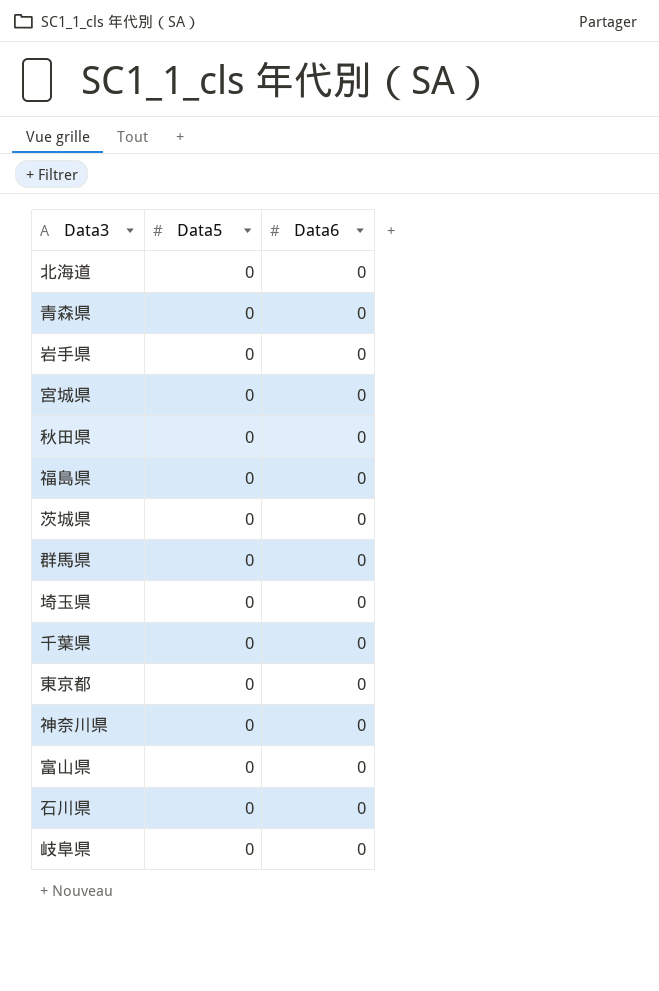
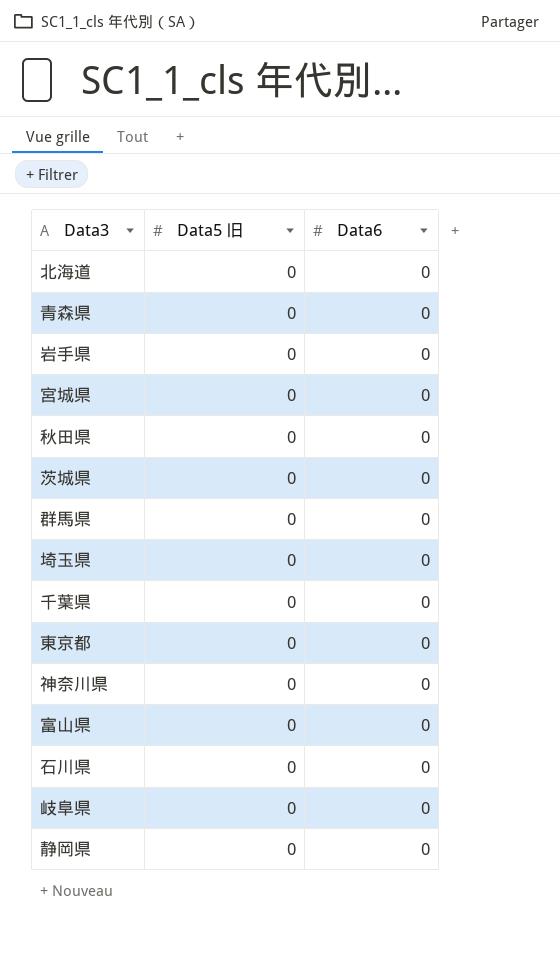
column name: Data5 -> Data5 旧
row 福島県: 0 | 0 -> none
row 静岡県: none -> 0 | 0

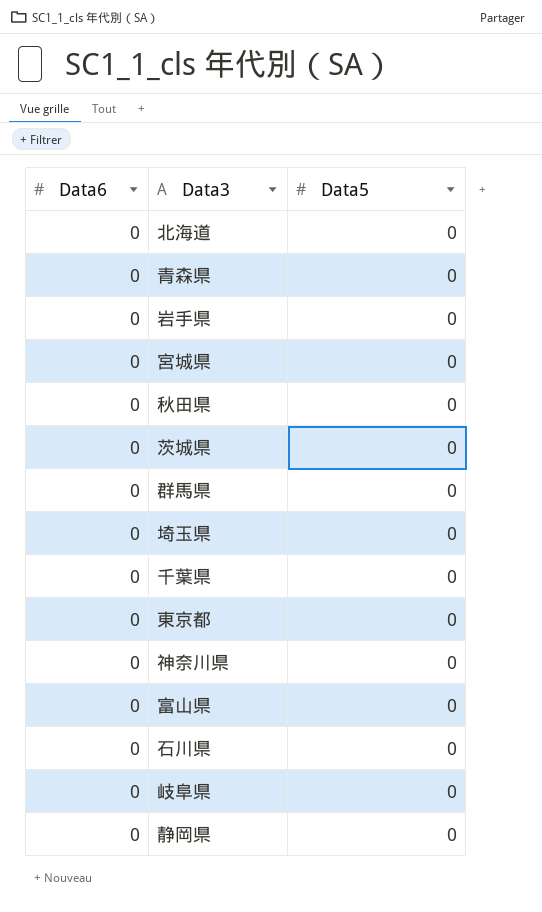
column Data6 | position: 3 -> 1
column name: Data5 旧 -> Data5

